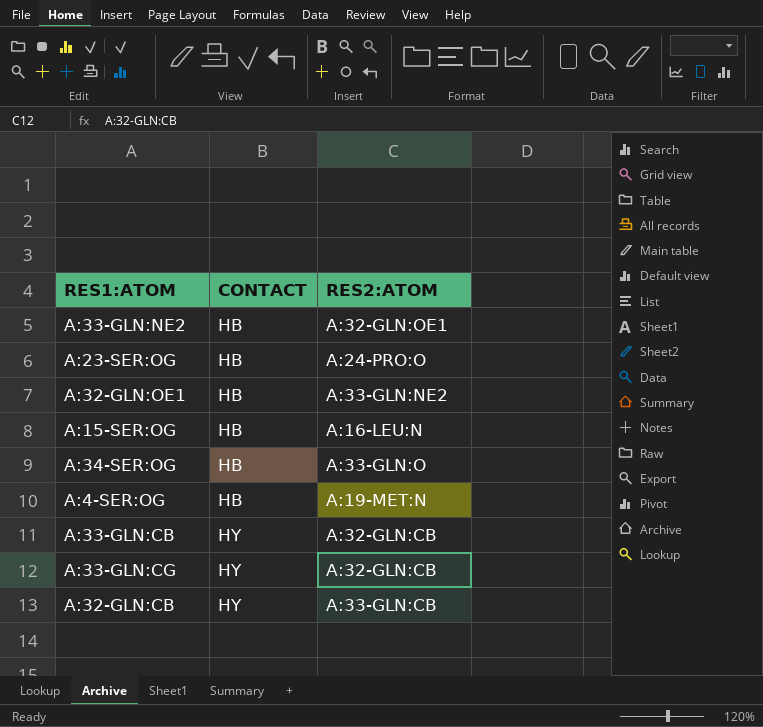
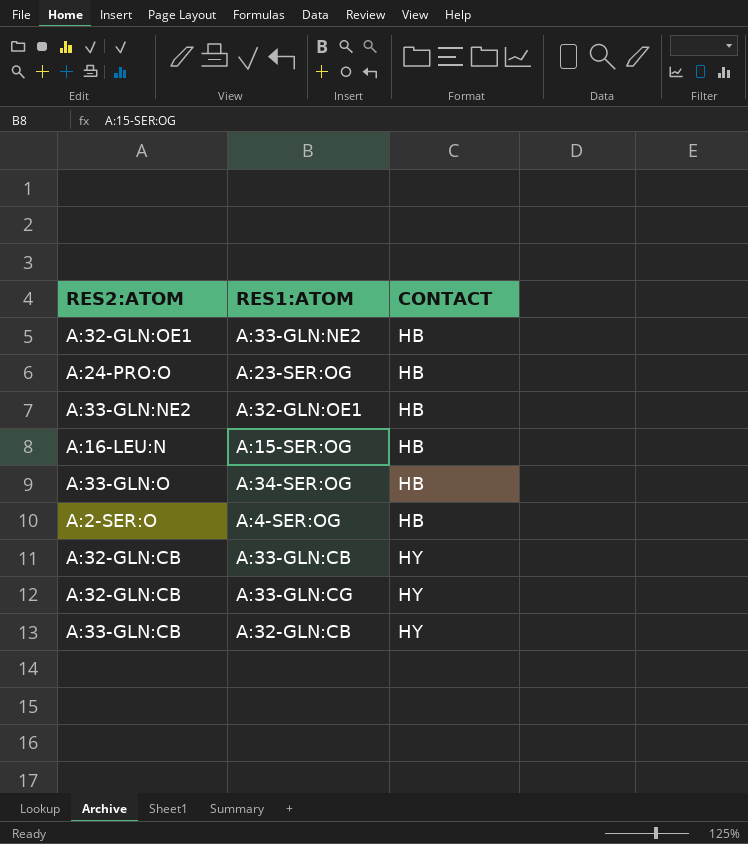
column RES2:ATOM | position: 3 -> 1
A:4-SER:OG | RES2:ATOM: A:19-MET:N -> A:2-SER:O

